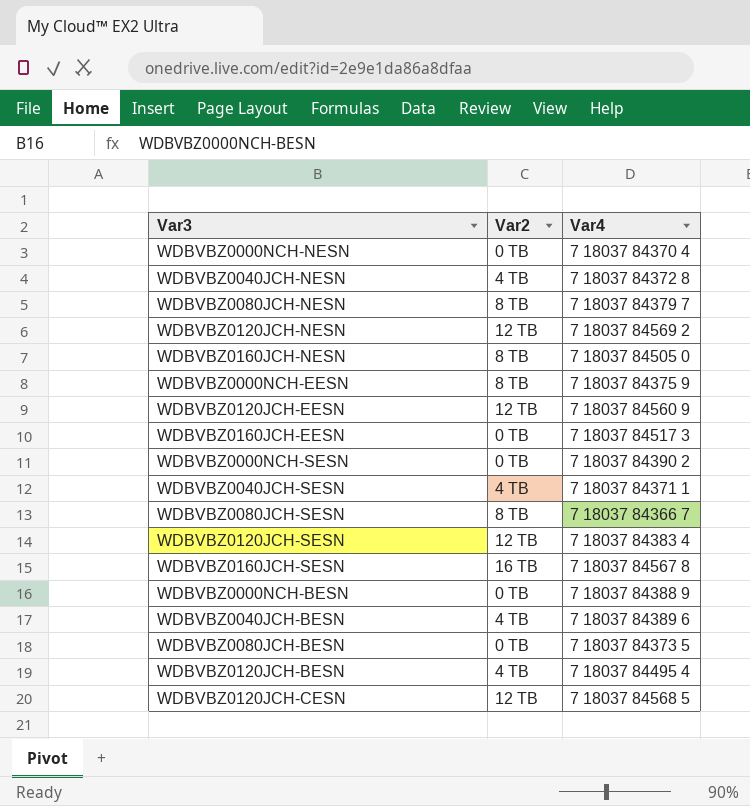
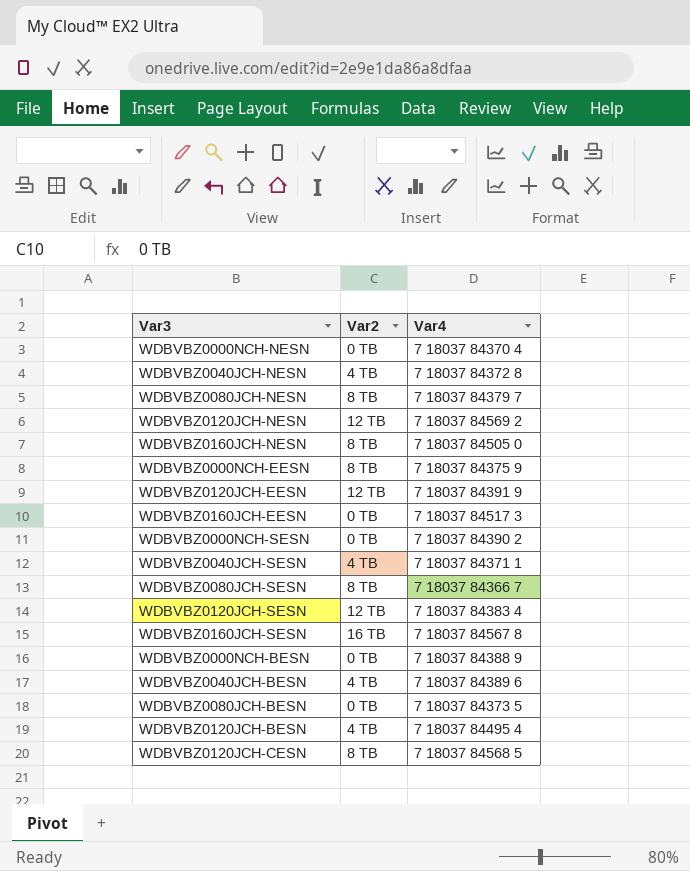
WDBVBZ0120JCH-EESN | Var4: 7 18037 84560 9 -> 7 18037 84391 9
WDBVBZ0120JCH-CESN | Var2: 12 TB -> 8 TB

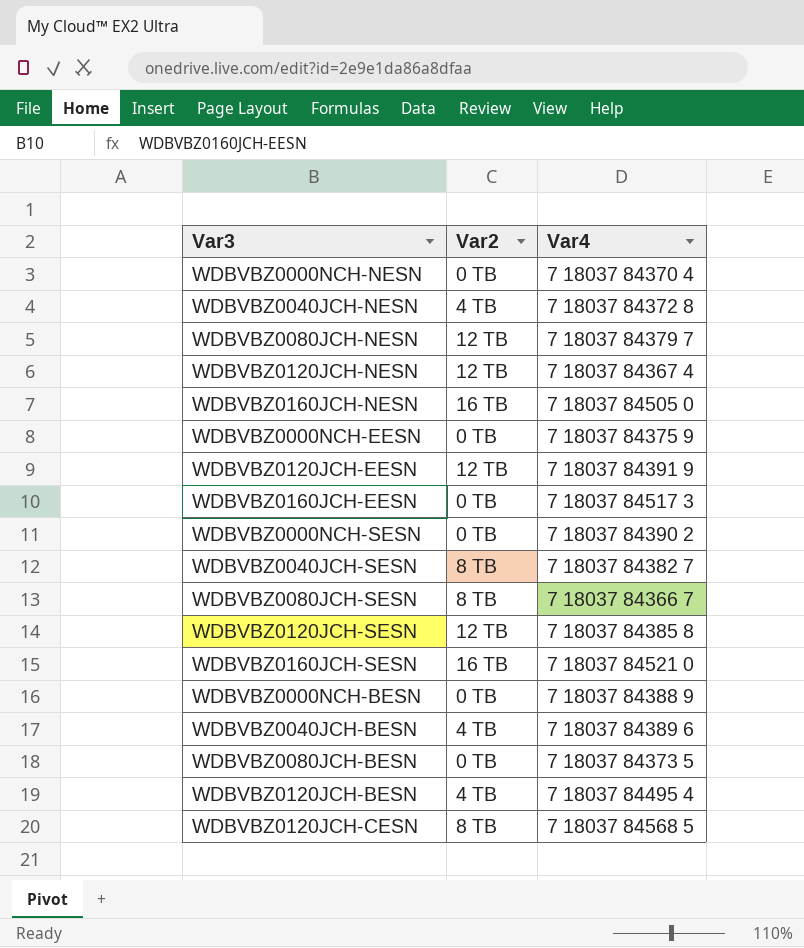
WDBVBZ0080JCH-NESN | Var2: 8 TB -> 12 TB
WDBVBZ0120JCH-NESN | Var4: 7 18037 84569 2 -> 7 18037 84367 4
WDBVBZ0160JCH-NESN | Var2: 8 TB -> 16 TB
WDBVBZ0000NCH-EESN | Var2: 8 TB -> 0 TB
WDBVBZ0040JCH-SESN | Var2: 4 TB -> 8 TB
WDBVBZ0040JCH-SESN | Var4: 7 18037 84371 1 -> 7 18037 84382 7
WDBVBZ0120JCH-SESN | Var4: 7 18037 84383 4 -> 7 18037 84385 8
WDBVBZ0160JCH-SESN | Var4: 7 18037 84567 8 -> 7 18037 84521 0

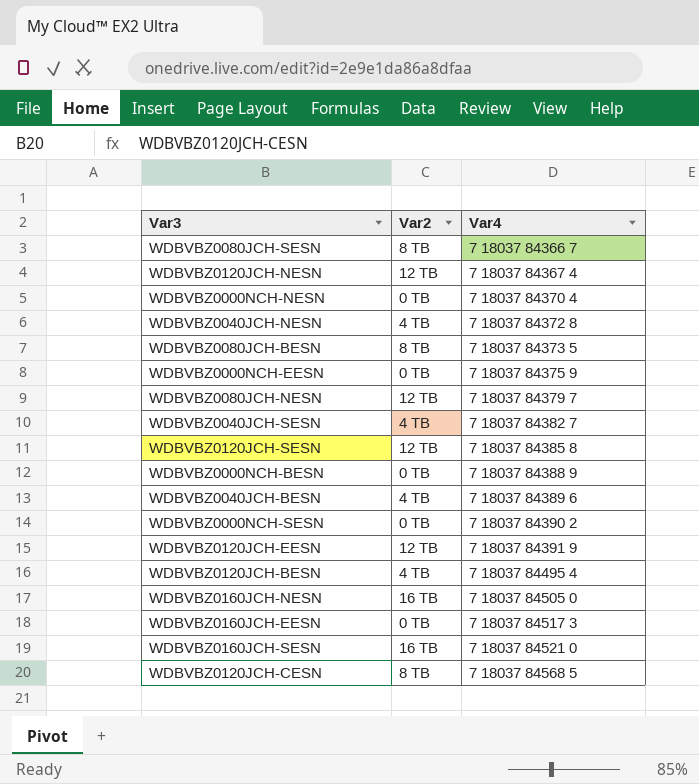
row order: none -> Var4 ascending
WDBVBZ0080JCH-BESN | Var2: 0 TB -> 8 TB
WDBVBZ0040JCH-SESN | Var2: 8 TB -> 4 TB

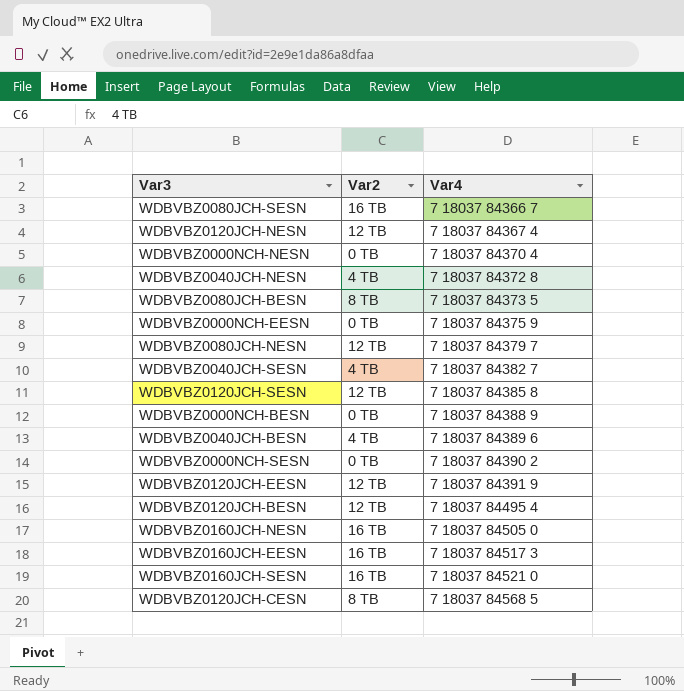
WDBVBZ0080JCH-SESN | Var2: 8 TB -> 16 TB
WDBVBZ0120JCH-BESN | Var2: 4 TB -> 12 TB
WDBVBZ0160JCH-EESN | Var2: 0 TB -> 16 TB

